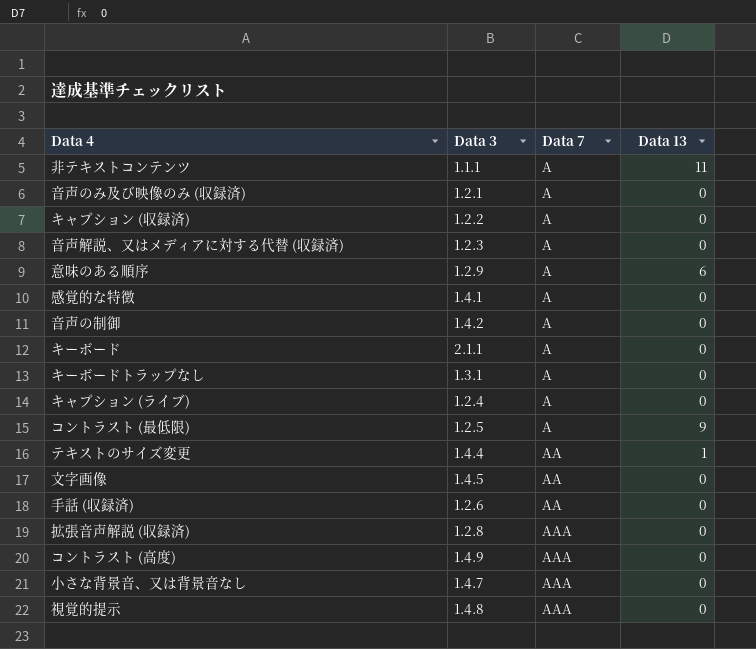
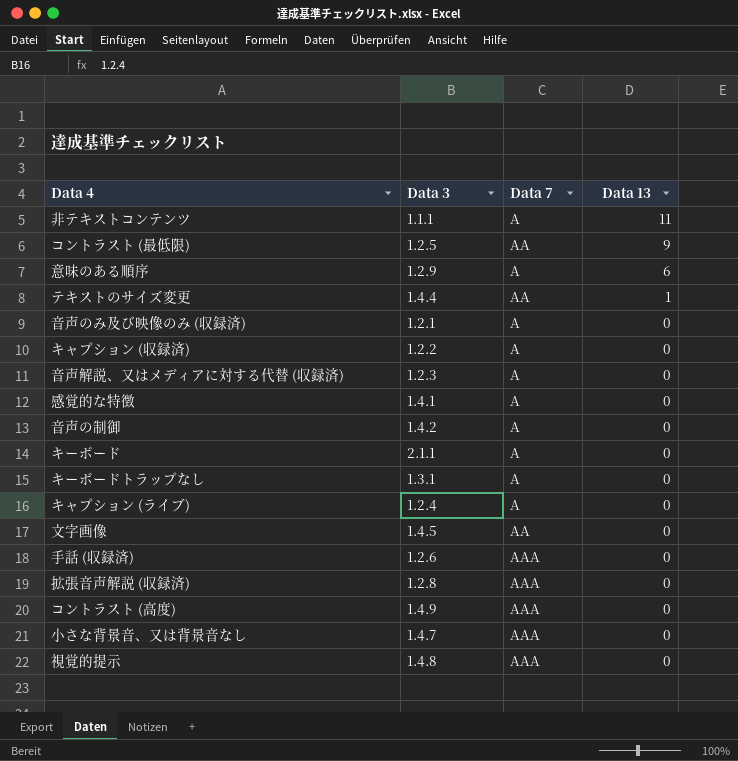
row order: Data 7 ascending -> Data 13 descending
コントラスト (最低限) | Data 7: A -> AA
手話 (収録済) | Data 7: AA -> AAA

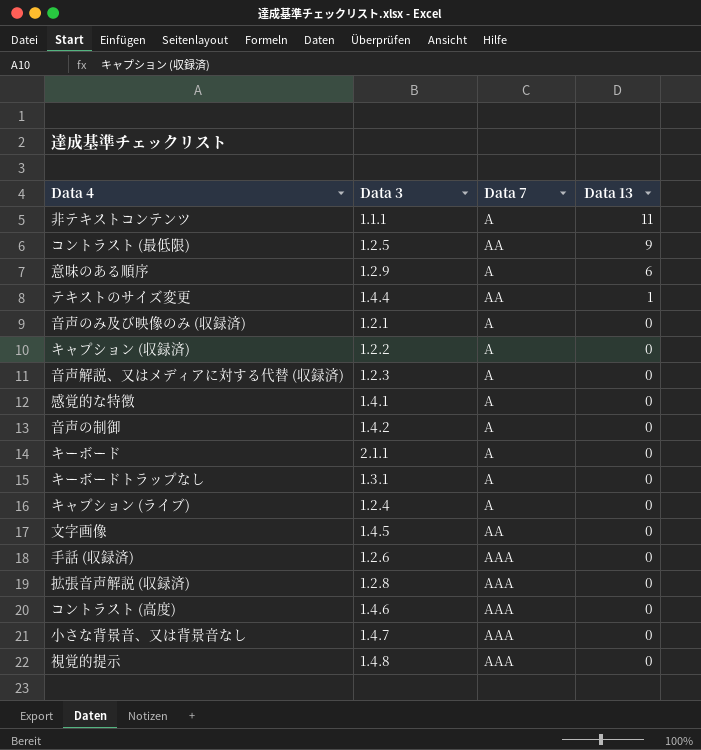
コントラスト (高度) | Data 3: 1.4.9 -> 1.4.6

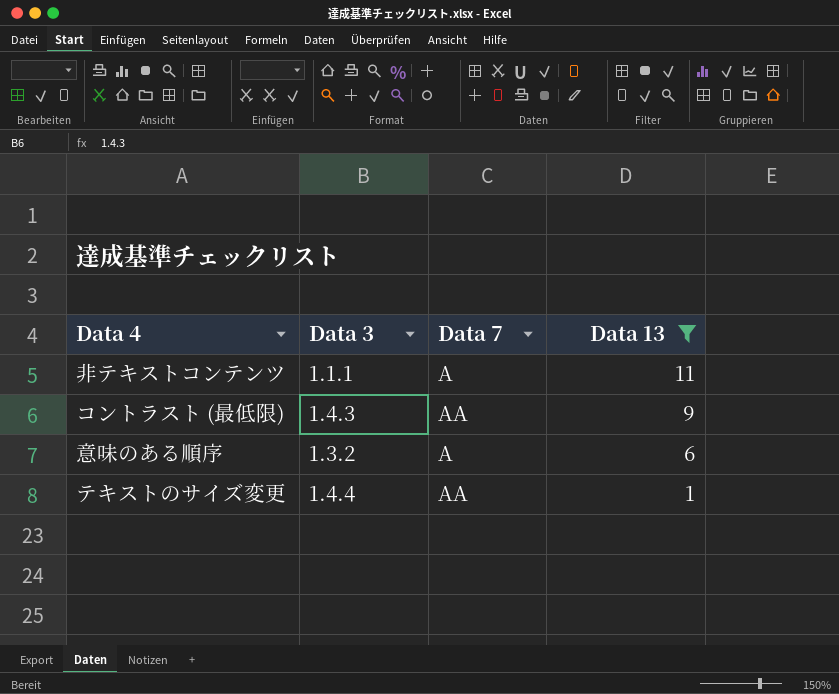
filter: none -> Data 13 != 0
コントラスト (最低限) | Data 3: 1.2.5 -> 1.4.3
意味のある順序 | Data 3: 1.2.9 -> 1.3.2

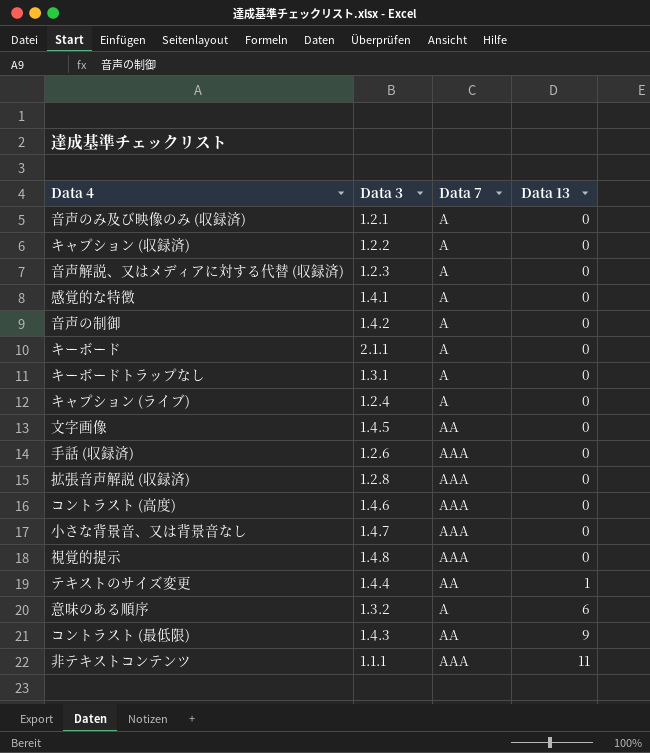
filter: Data 13 != 0 -> none
row order: Data 13 descending -> Data 13 ascending
非テキストコンテンツ | Data 7: A -> AAA

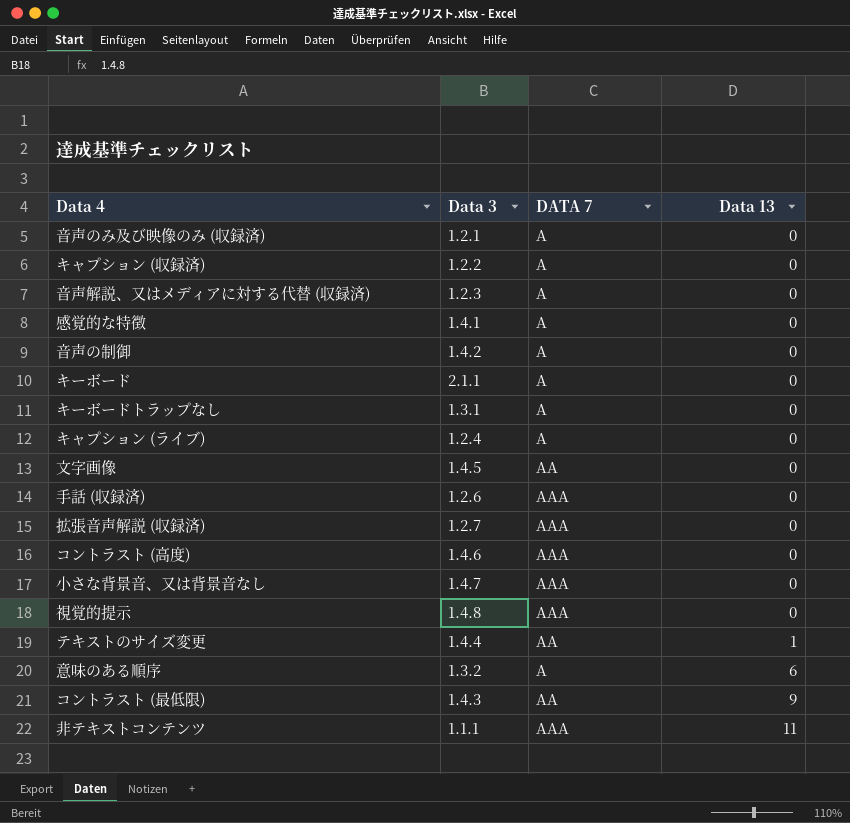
column name: Data 7 -> DATA 7
拡張音声解説 (収録済) | Data 3: 1.2.8 -> 1.2.7

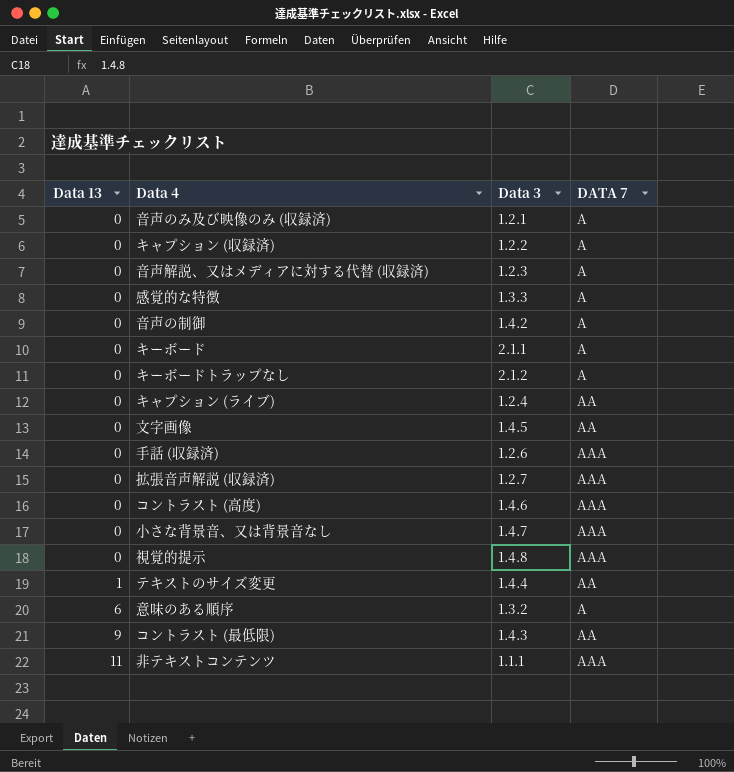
column Data 13 | position: 4 -> 1
感覚的な特徴 | Data 3: 1.4.1 -> 1.3.3
キーボードトラップなし | Data 3: 1.3.1 -> 2.1.2
キャプション (ライブ) | DATA 7: A -> AA

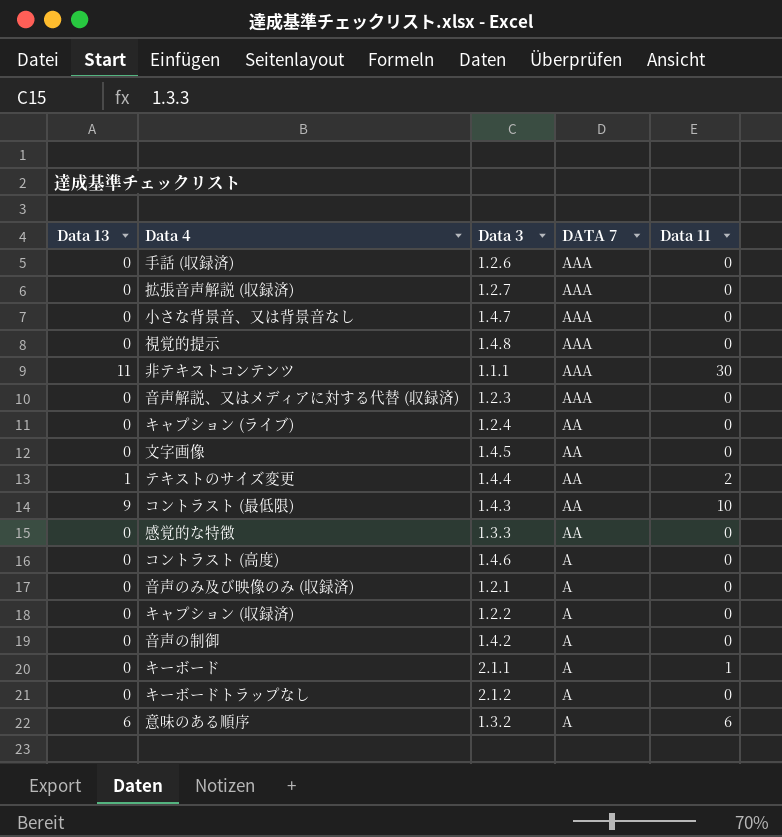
row order: Data 13 ascending -> DATA 7 descending
column Data 11 | position: none -> 5
音声解説、又はメディアに対する代替 (収録済) | DATA 7: A -> AAA
感覚的な特徴 | DATA 7: A -> AA
コントラスト (高度) | DATA 7: AAA -> A

